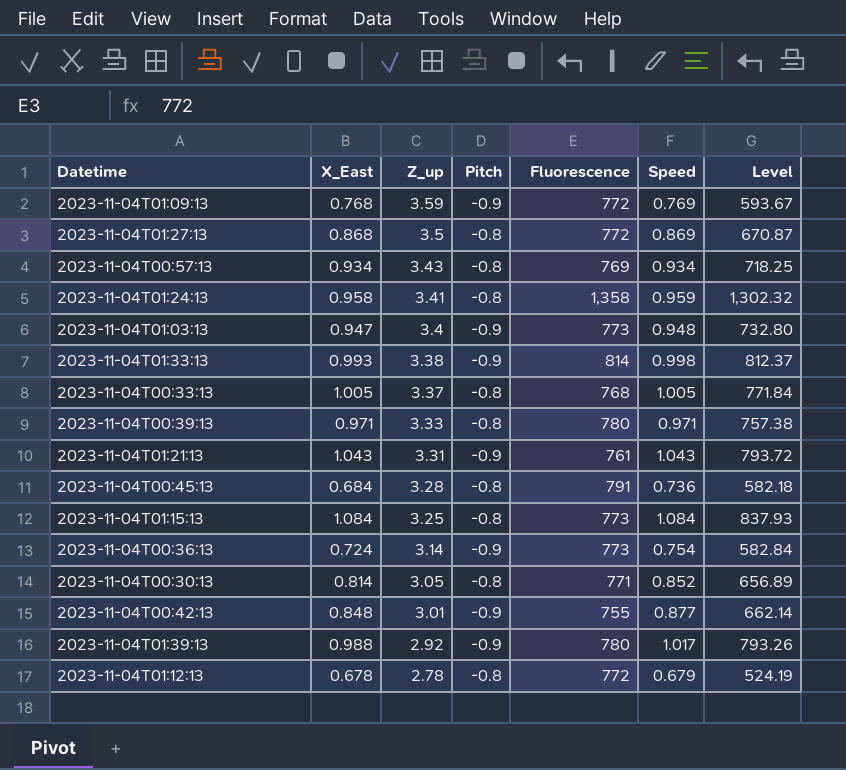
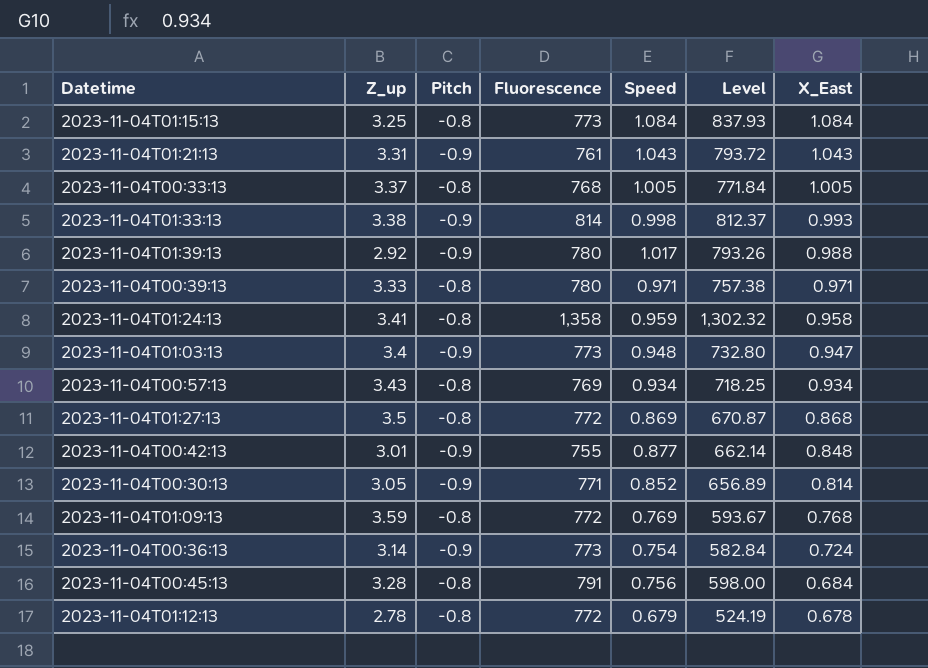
row order: Z_up descending -> X_East descending
column X_East | position: 2 -> 7
2023-11-04T00:30:13 | Pitch: -0.8 -> -0.9
2023-11-04T01:09:13 | Pitch: -0.9 -> -0.8
2023-11-04T00:45:13 | Speed: 0.736 -> 0.756
2023-11-04T00:45:13 | Level: 582.18 -> 598.00

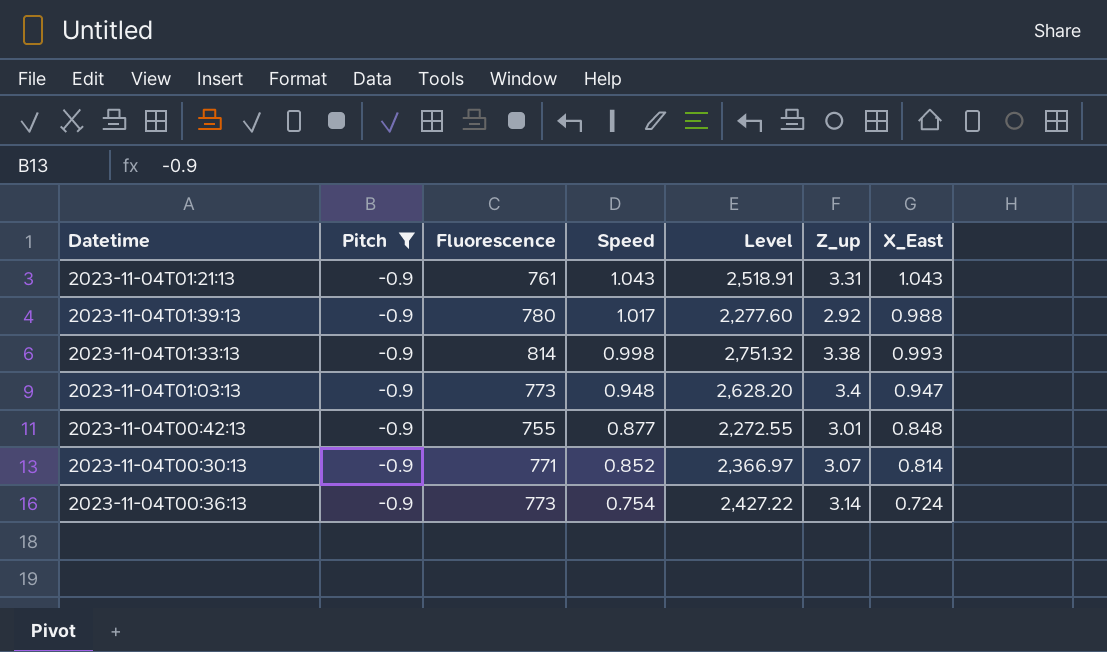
filter: none -> Pitch = -0.9
row order: X_East descending -> Speed descending
column Level | formula: [Fluorescence] * [Speed] -> [Fluorescence] * [Z_up]
column Z_up | position: 2 -> 6
2023-11-04T00:30:13 | Z_up: 3.05 -> 3.07

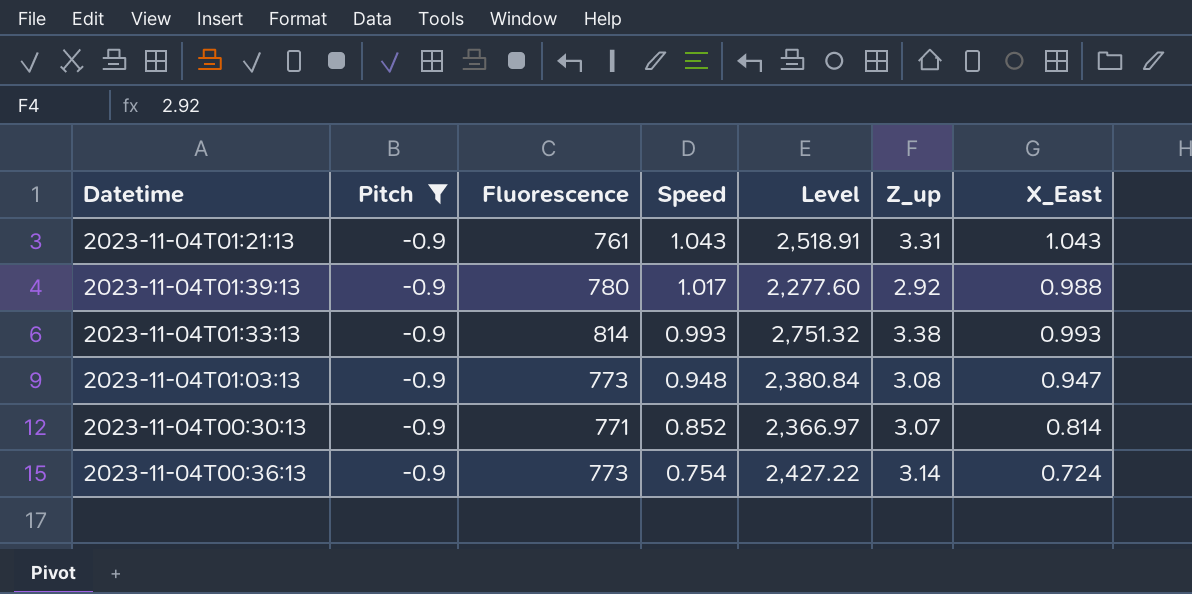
row 2023-11-04T00:42:13: -0.9 | 755 | 0.877 | 2,272.55 | 3.01 | 0.848 -> none
2023-11-04T01:33:13 | Speed: 0.998 -> 0.993
2023-11-04T01:03:13 | Level: 2,628.20 -> 2,380.84
2023-11-04T01:03:13 | Z_up: 3.4 -> 3.08

